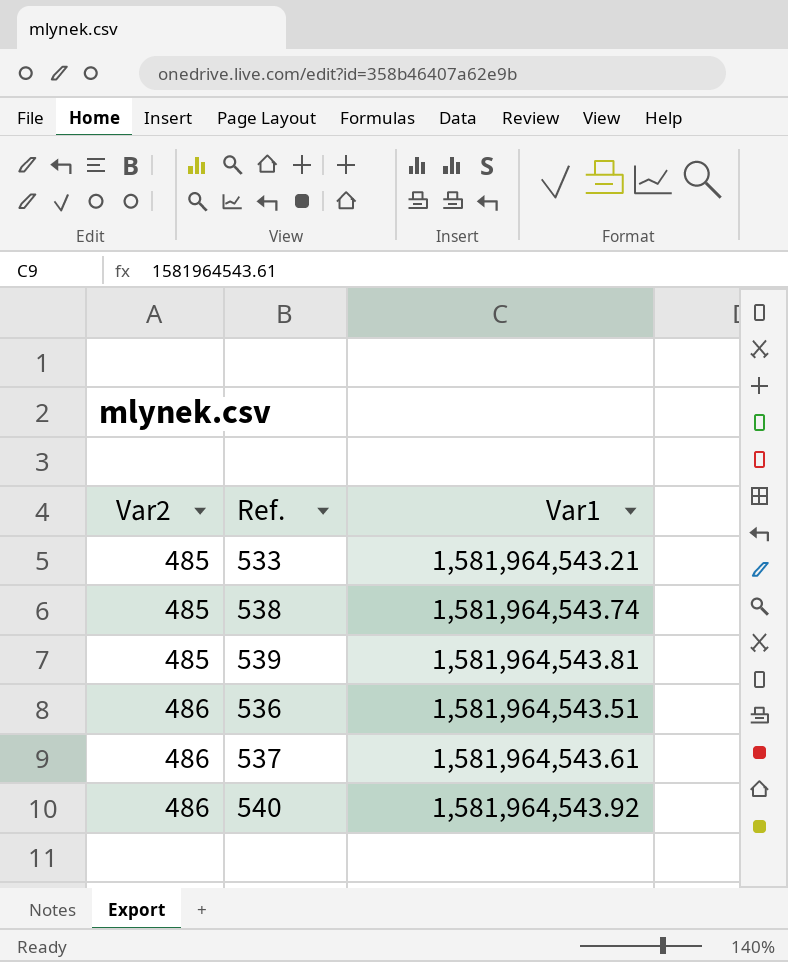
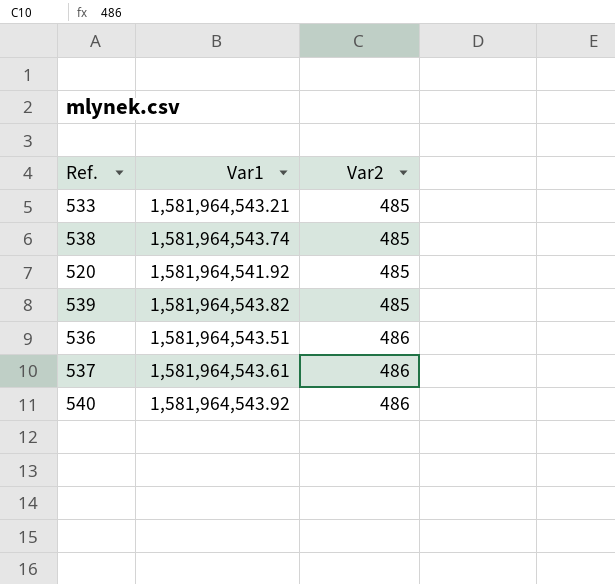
column Var2 | position: 1 -> 3
row 520: none -> 1,581,964,541.92 | 485
539 | Var1: 1,581,964,543.81 -> 1,581,964,543.82

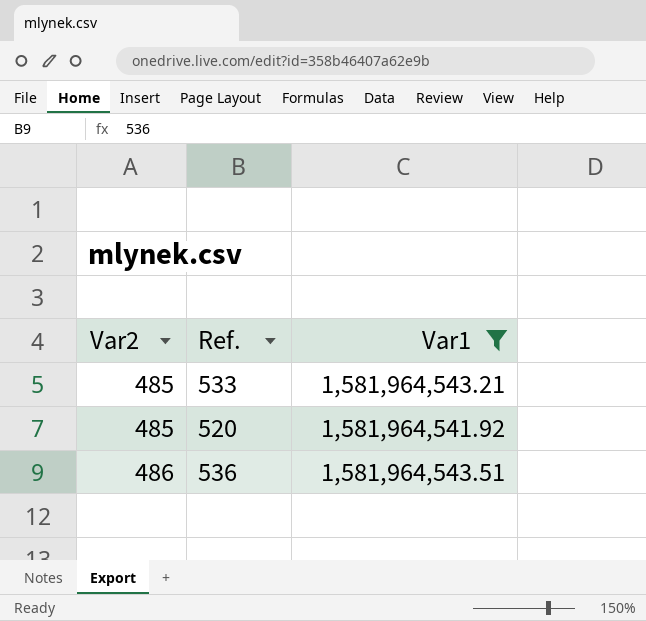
filter: none -> Var1 <= 1,581,964,543.51
column Var2 | position: 3 -> 1

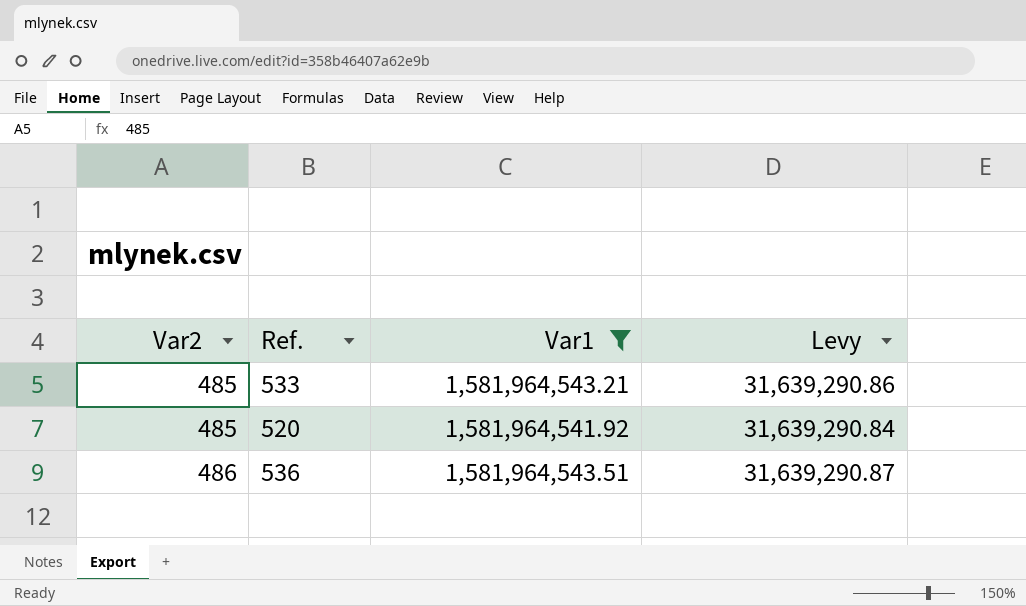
column Levy | formula: none -> [Var1] * 0.02

